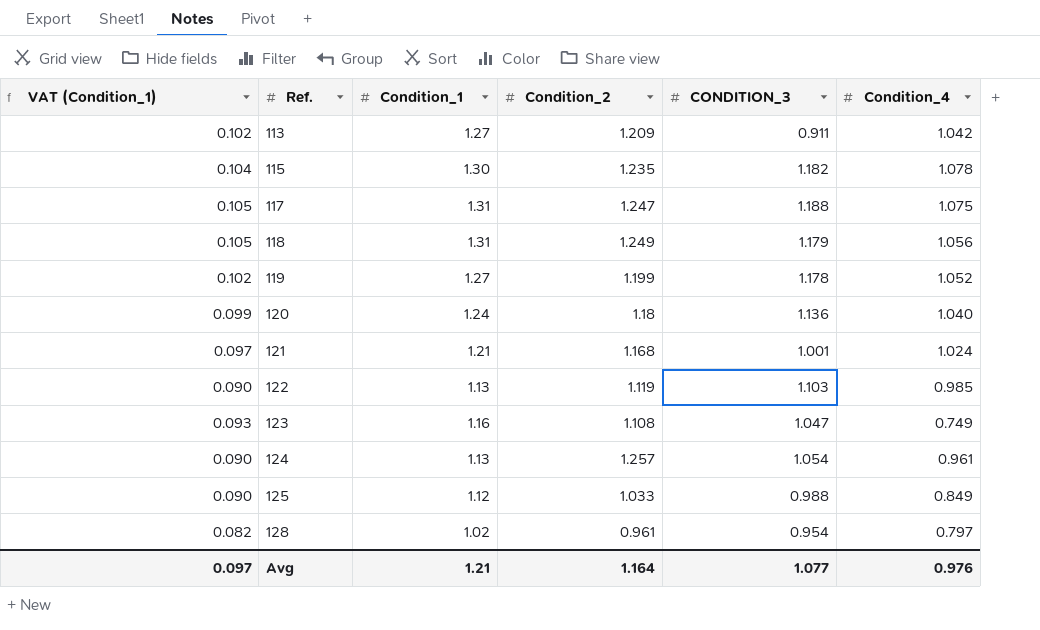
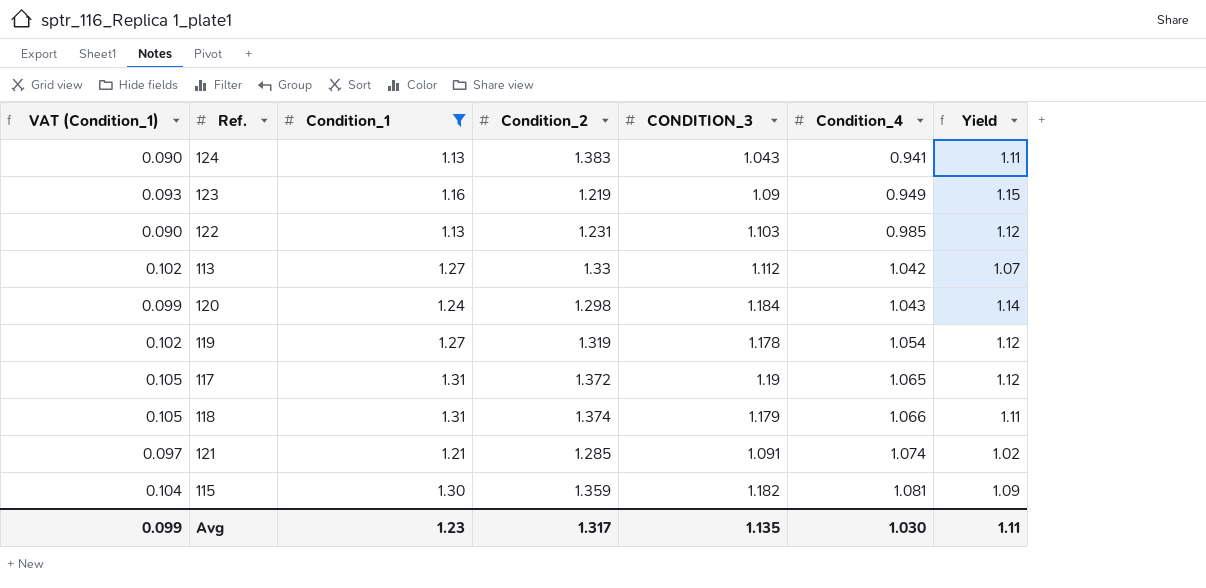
filter: none -> Condition_1 >= 1.13
row order: Ref. ascending -> Condition_4 ascending
column Yield | formula: none -> [CONDITION_3] / [Condition_4]
124 | Condition_2: 1.257 -> 1.383
124 | CONDITION_3: 1.054 -> 1.043
124 | Condition_4: 0.961 -> 0.941
123 | Condition_2: 1.108 -> 1.219
123 | CONDITION_3: 1.047 -> 1.09
123 | Condition_4: 0.749 -> 0.949
122 | Condition_2: 1.119 -> 1.231
113 | Condition_2: 1.209 -> 1.33
113 | CONDITION_3: 0.911 -> 1.112
120 | Condition_2: 1.18 -> 1.298
120 | CONDITION_3: 1.136 -> 1.184
120 | Condition_4: 1.040 -> 1.043
119 | Condition_2: 1.199 -> 1.319
119 | Condition_4: 1.052 -> 1.054
117 | Condition_2: 1.247 -> 1.372
117 | CONDITION_3: 1.188 -> 1.19
117 | Condition_4: 1.075 -> 1.065
118 | Condition_2: 1.249 -> 1.374
118 | Condition_4: 1.056 -> 1.066
121 | Condition_2: 1.168 -> 1.285
121 | CONDITION_3: 1.001 -> 1.091
121 | Condition_4: 1.024 -> 1.074
115 | Condition_2: 1.235 -> 1.359
115 | Condition_4: 1.078 -> 1.081
Avg | VAT (Condition_1): 0.097 -> 0.099
Avg | Condition_1: 1.21 -> 1.23
Avg | Condition_2: 1.164 -> 1.317
Avg | CONDITION_3: 1.077 -> 1.135
Avg | Condition_4: 0.976 -> 1.030

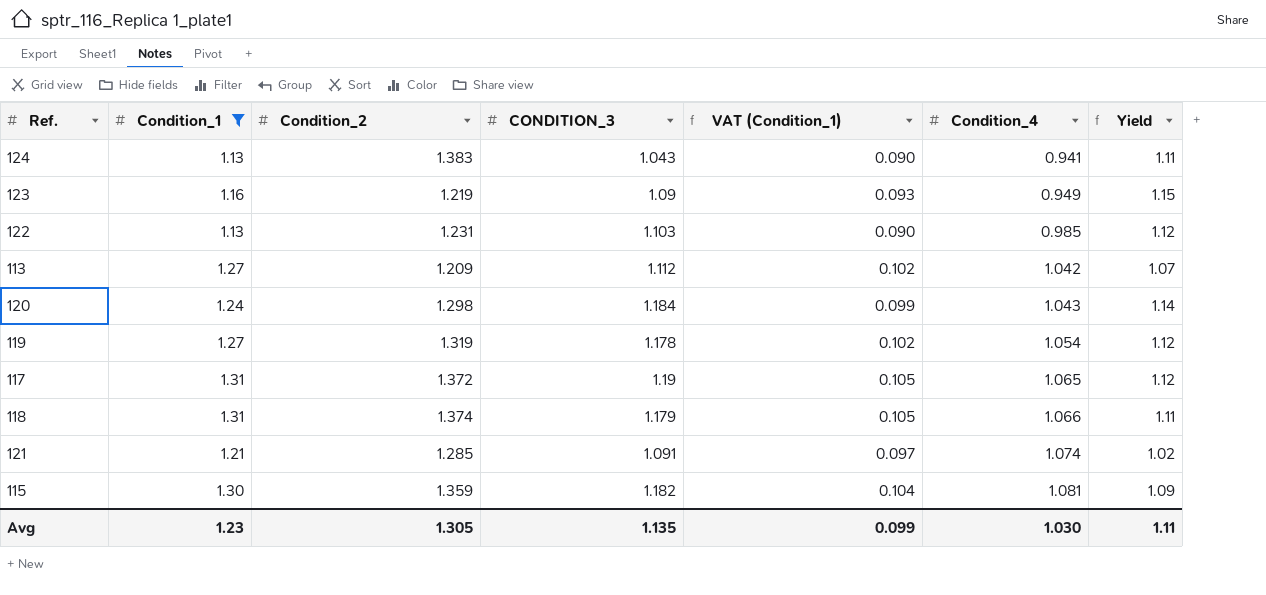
column VAT (Condition_1) | position: 1 -> 5
113 | Condition_2: 1.33 -> 1.209
Avg | Condition_2: 1.317 -> 1.305

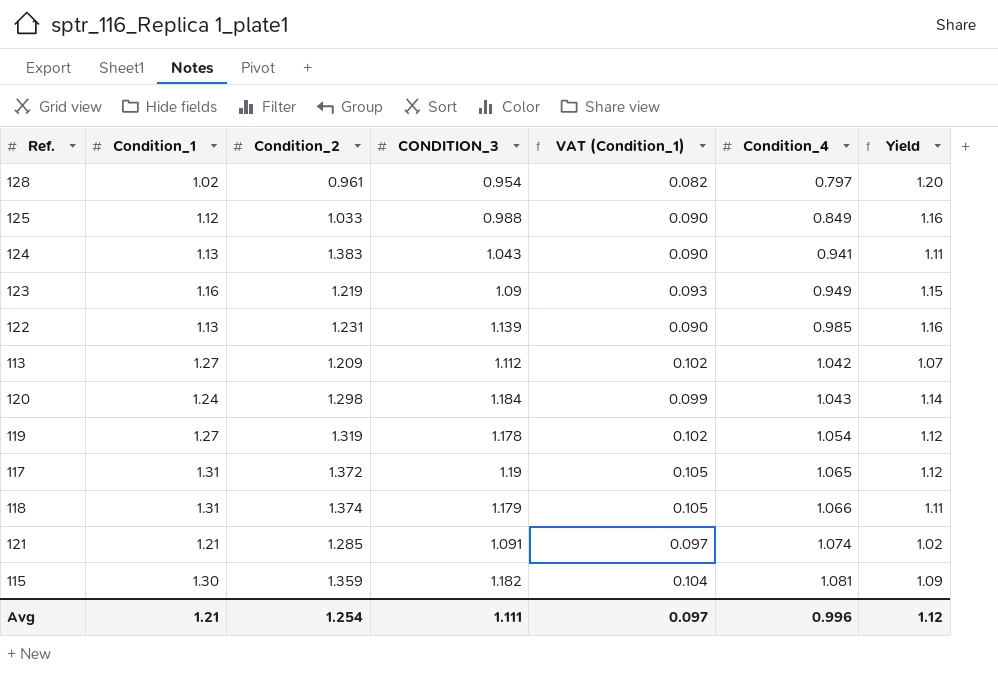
filter: Condition_1 >= 1.13 -> none
122 | CONDITION_3: 1.103 -> 1.139
122 | Yield: 1.12 -> 1.16
Avg | Condition_1: 1.23 -> 1.21
Avg | Condition_2: 1.305 -> 1.254
Avg | CONDITION_3: 1.135 -> 1.111
Avg | VAT (Condition_1): 0.099 -> 0.097
Avg | Condition_4: 1.030 -> 0.996
Avg | Yield: 1.11 -> 1.12

